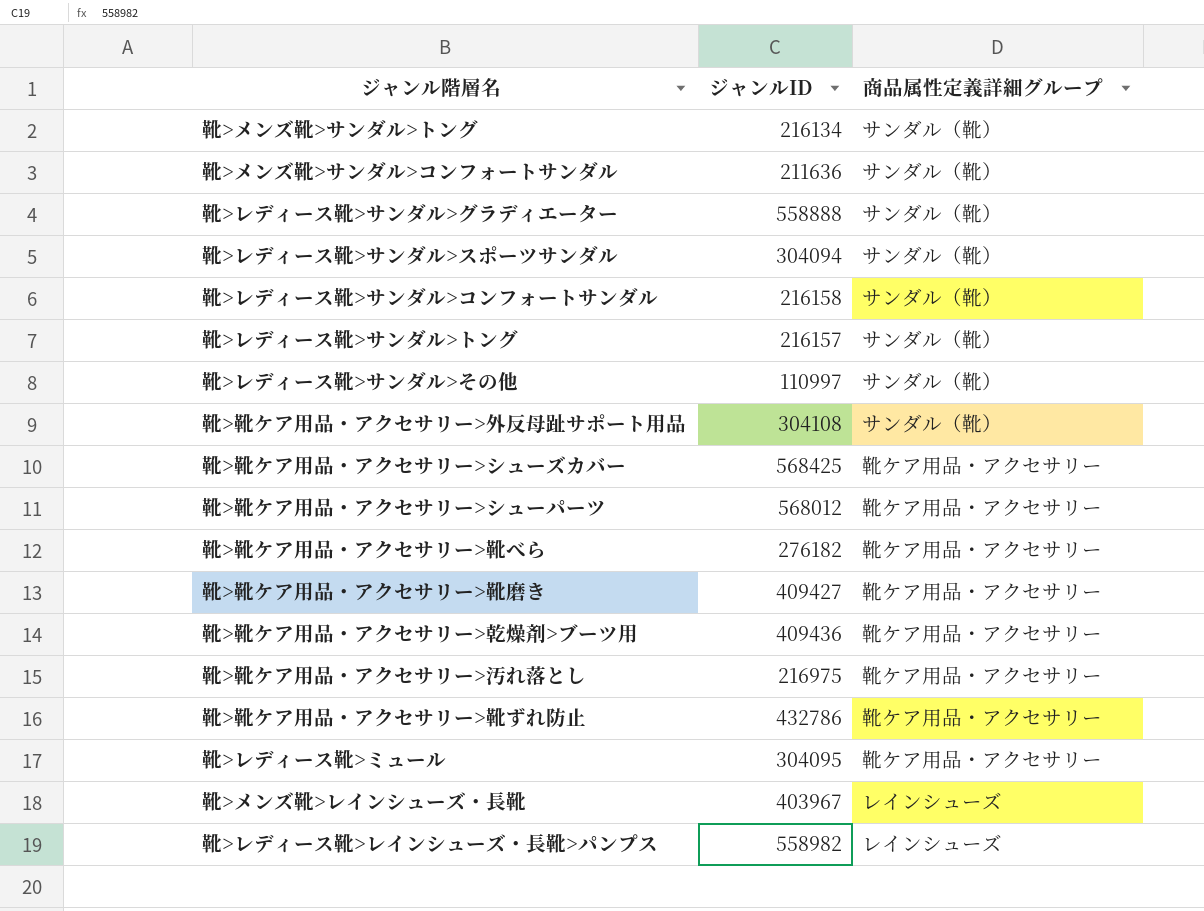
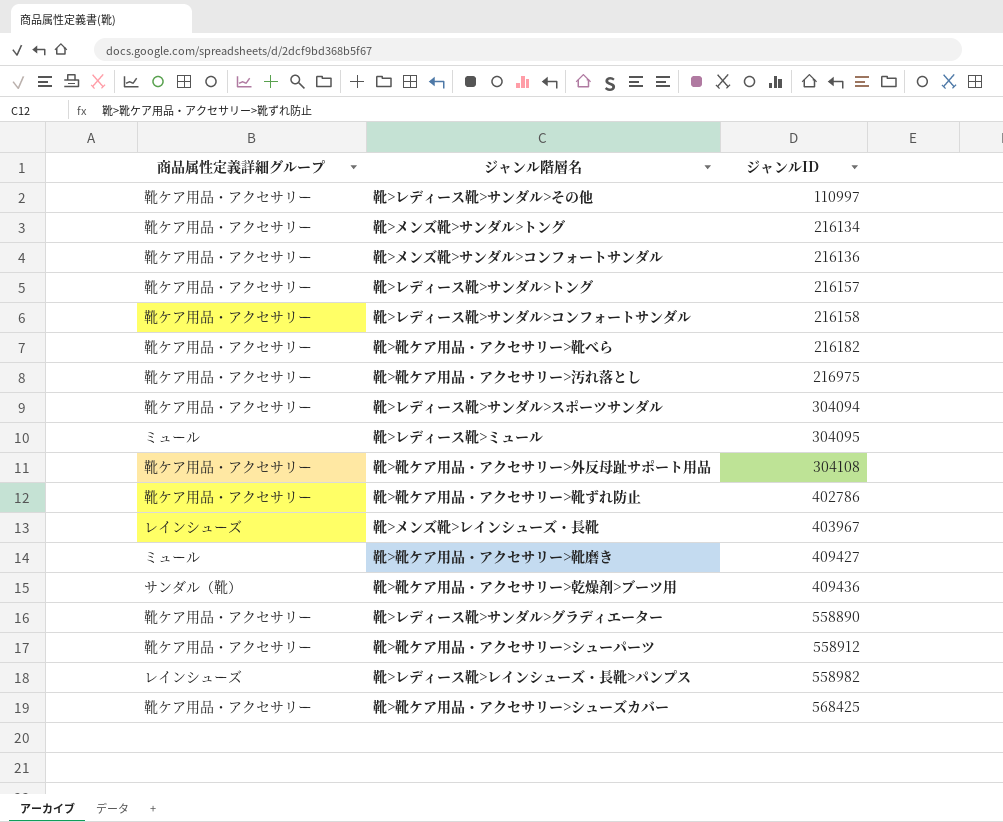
row order: none -> ジャンルID ascending
column 商品属性定義詳細グループ | position: 3 -> 1
靴>レディース靴>サンダル>その他 | 商品属性定義詳細グループ: サンダル（靴） -> 靴ケア用品・アクセサリー
靴>メンズ靴>サンダル>トング | 商品属性定義詳細グループ: サンダル（靴） -> 靴ケア用品・アクセサリー
靴>メンズ靴>サンダル>コンフォートサンダル | 商品属性定義詳細グループ: サンダル（靴） -> 靴ケア用品・アクセサリー
靴>メンズ靴>サンダル>コンフォートサンダル | ジャンルID: 211636 -> 216136
靴>レディース靴>サンダル>トング | 商品属性定義詳細グループ: サンダル（靴） -> 靴ケア用品・アクセサリー
靴>レディース靴>サンダル>コンフォートサンダル | 商品属性定義詳細グループ: サンダル（靴） -> 靴ケア用品・アクセサリー
靴>靴ケア用品・アクセサリー>靴べら | ジャンルID: 276182 -> 216182
靴>レディース靴>サンダル>スポーツサンダル | 商品属性定義詳細グループ: サンダル（靴） -> 靴ケア用品・アクセサリー
靴>レディース靴>ミュール | 商品属性定義詳細グループ: 靴ケア用品・アクセサリー -> ミュール
靴>靴ケア用品・アクセサリー>外反母趾サポート用品 | 商品属性定義詳細グループ: サンダル（靴） -> 靴ケア用品・アクセサリー
靴>靴ケア用品・アクセサリー>靴ずれ防止 | ジャンルID: 432786 -> 402786
靴>靴ケア用品・アクセサリー>靴磨き | 商品属性定義詳細グループ: 靴ケア用品・アクセサリー -> ミュール
靴>靴ケア用品・アクセサリー>乾燥剤>ブーツ用 | 商品属性定義詳細グループ: 靴ケア用品・アクセサリー -> サンダル（靴）
靴>レディース靴>サンダル>グラディエーター | 商品属性定義詳細グループ: サンダル（靴） -> 靴ケア用品・アクセサリー
靴>レディース靴>サンダル>グラディエーター | ジャンルID: 558888 -> 558890
靴>靴ケア用品・アクセサリー>シューパーツ | ジャンルID: 568012 -> 558912

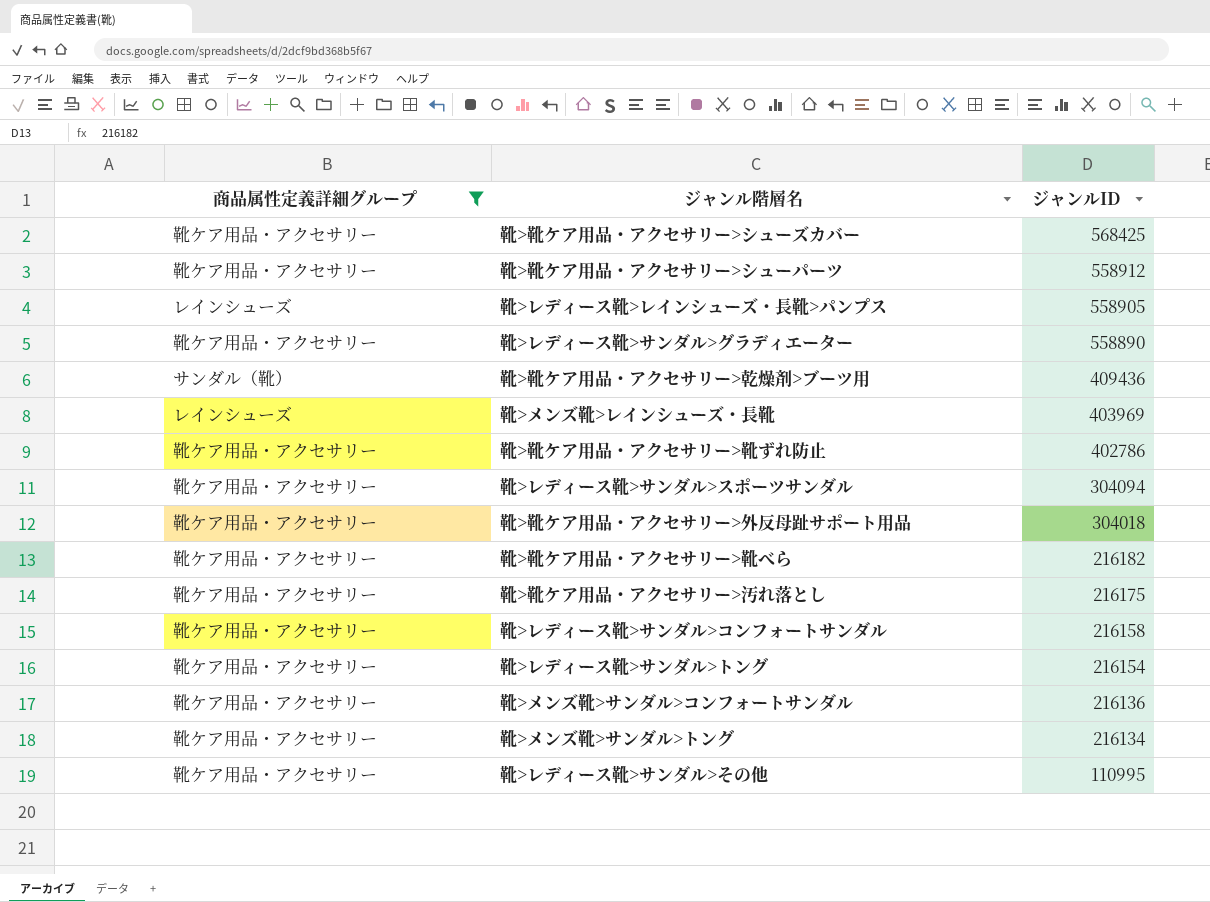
filter: none -> 商品属性定義詳細グループ != ミュール
row order: ジャンルID ascending -> ジャンルID descending
靴>レディース靴>レインシューズ・長靴>パンプス | ジャンルID: 558982 -> 558905
靴>メンズ靴>レインシューズ・長靴 | ジャンルID: 403967 -> 403969
靴>靴ケア用品・アクセサリー>外反母趾サポート用品 | ジャンルID: 304108 -> 304018
靴>靴ケア用品・アクセサリー>汚れ落とし | ジャンルID: 216975 -> 216175
靴>レディース靴>サンダル>トング | ジャンルID: 216157 -> 216154
靴>レディース靴>サンダル>その他 | ジャンルID: 110997 -> 110995

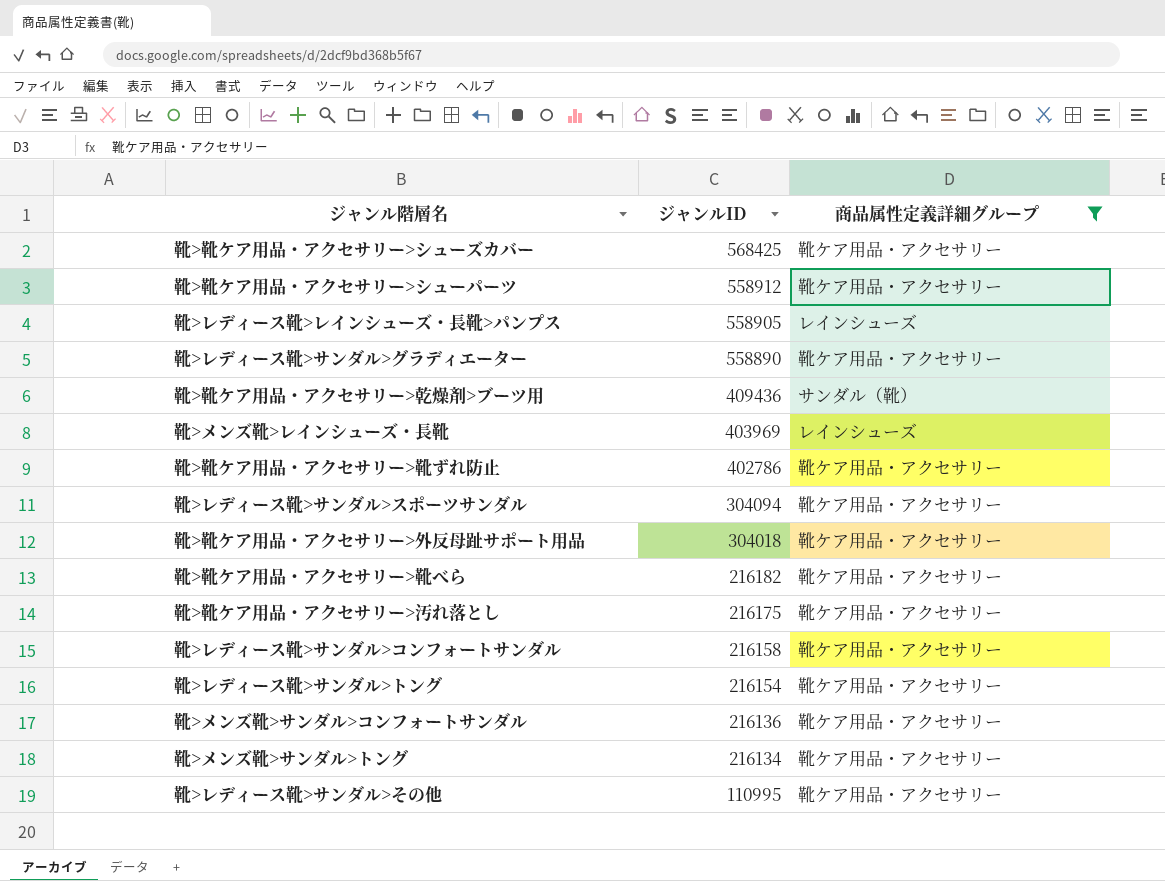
column 商品属性定義詳細グループ | position: 1 -> 3

